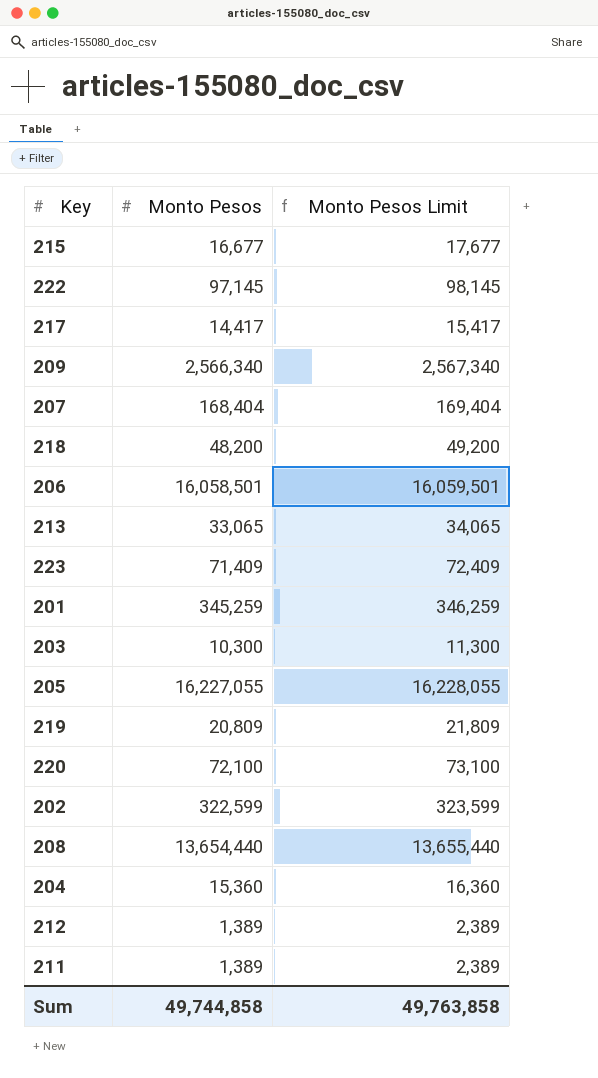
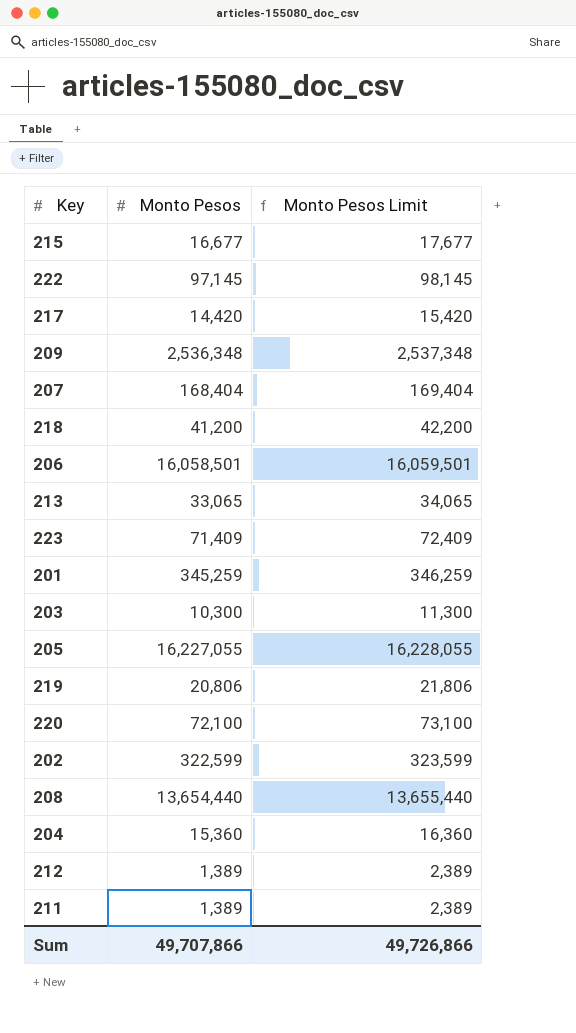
217 | Monto Pesos: 14,417 -> 14,420
217 | Monto Pesos Limit: 15,417 -> 15,420
209 | Monto Pesos: 2,566,340 -> 2,536,348
209 | Monto Pesos Limit: 2,567,340 -> 2,537,348
218 | Monto Pesos: 48,200 -> 41,200
218 | Monto Pesos Limit: 49,200 -> 42,200
219 | Monto Pesos: 20,809 -> 20,806
219 | Monto Pesos Limit: 21,809 -> 21,806
Sum | Monto Pesos: 49,744,858 -> 49,707,866
Sum | Monto Pesos Limit: 49,763,858 -> 49,726,866

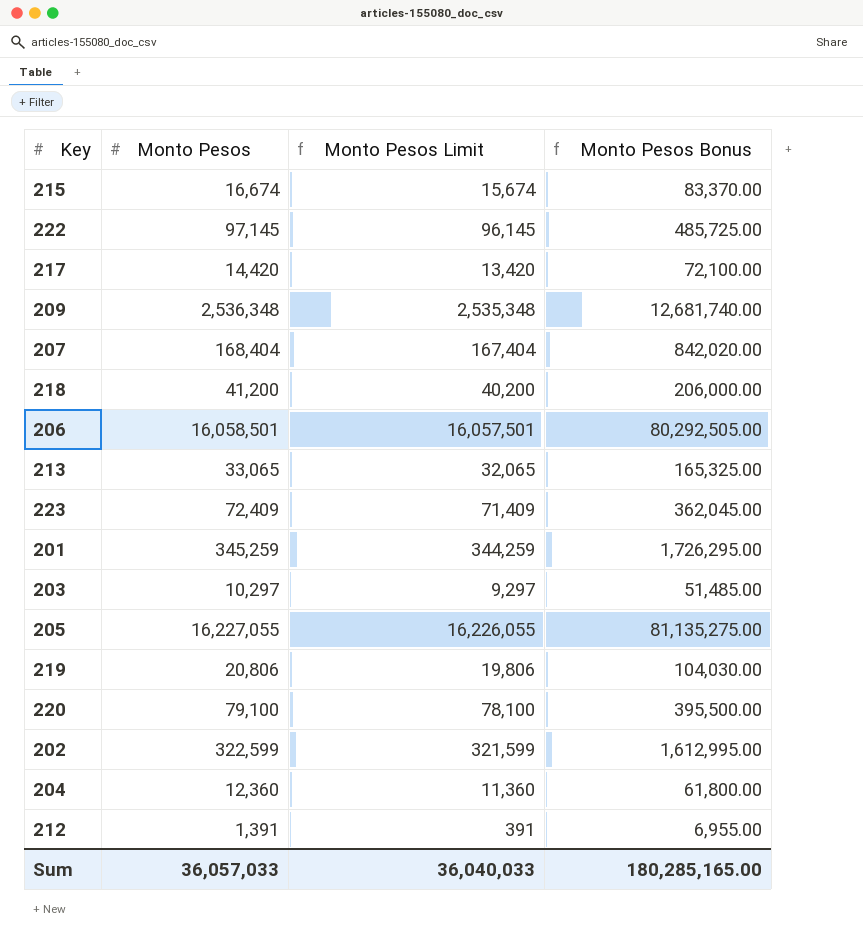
column Monto Pesos Limit | formula: [Monto Pesos] + 1000 -> [Monto Pesos] - 1000
column Monto Pesos Bonus | formula: none -> [Monto Pesos] * 5
row 208: 13,654,440 | 13,655,440 -> none
row 211: 1,389 | 2,389 -> none
215 | Monto Pesos: 16,677 -> 16,674
223 | Monto Pesos: 71,409 -> 72,409
203 | Monto Pesos: 10,300 -> 10,297
220 | Monto Pesos: 72,100 -> 79,100
204 | Monto Pesos: 15,360 -> 12,360
212 | Monto Pesos: 1,389 -> 1,391
Sum | Monto Pesos: 49,707,866 -> 36,057,033
Sum | Monto Pesos Limit: 49,726,866 -> 36,040,033

